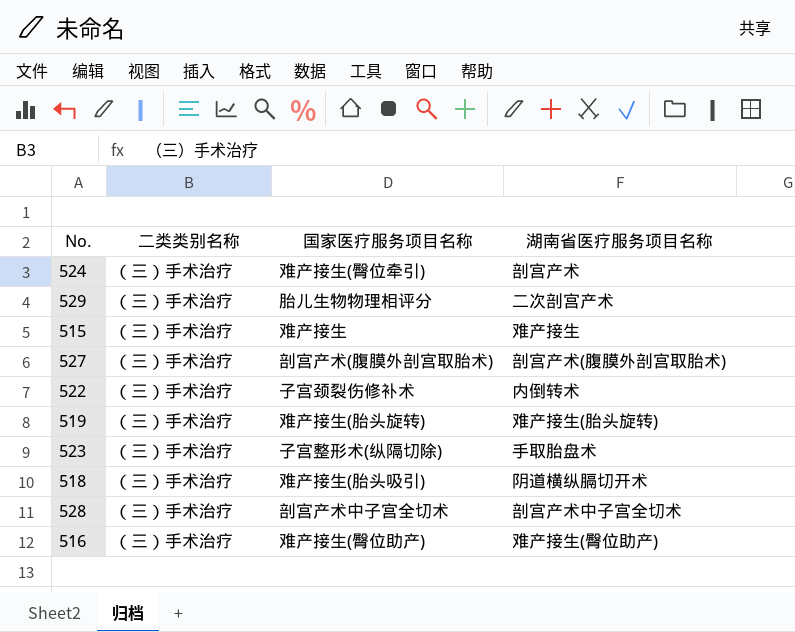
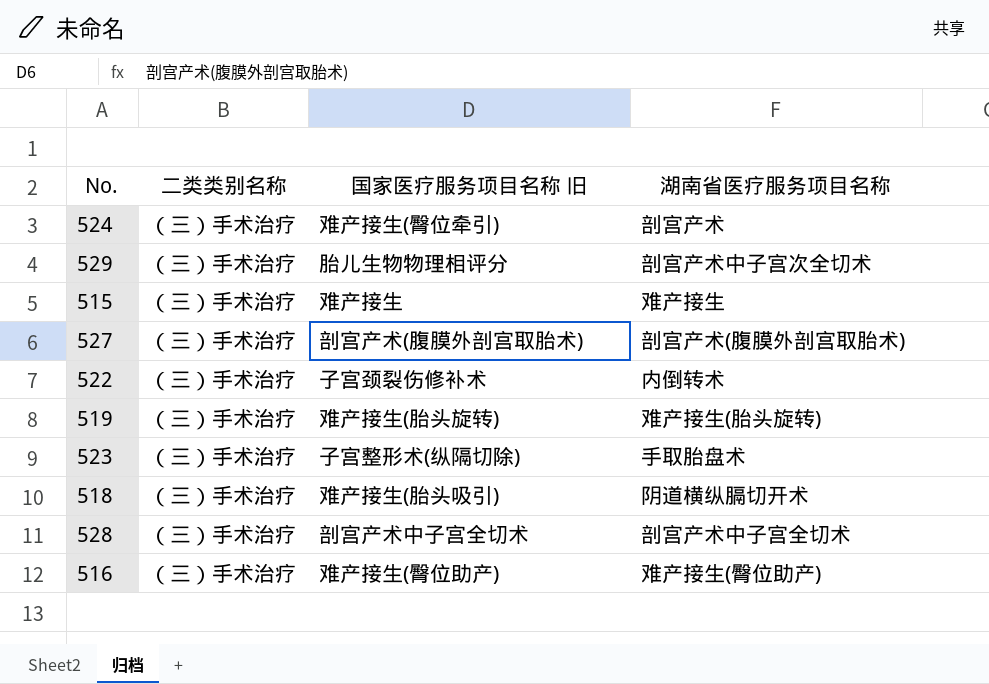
column name: 国家医疗服务项目名称 -> 国家医疗服务项目名称 旧
529 | 湖南省医疗服务项目名称: 二次剖宫产术 -> 剖宫产术中子宫次全切术

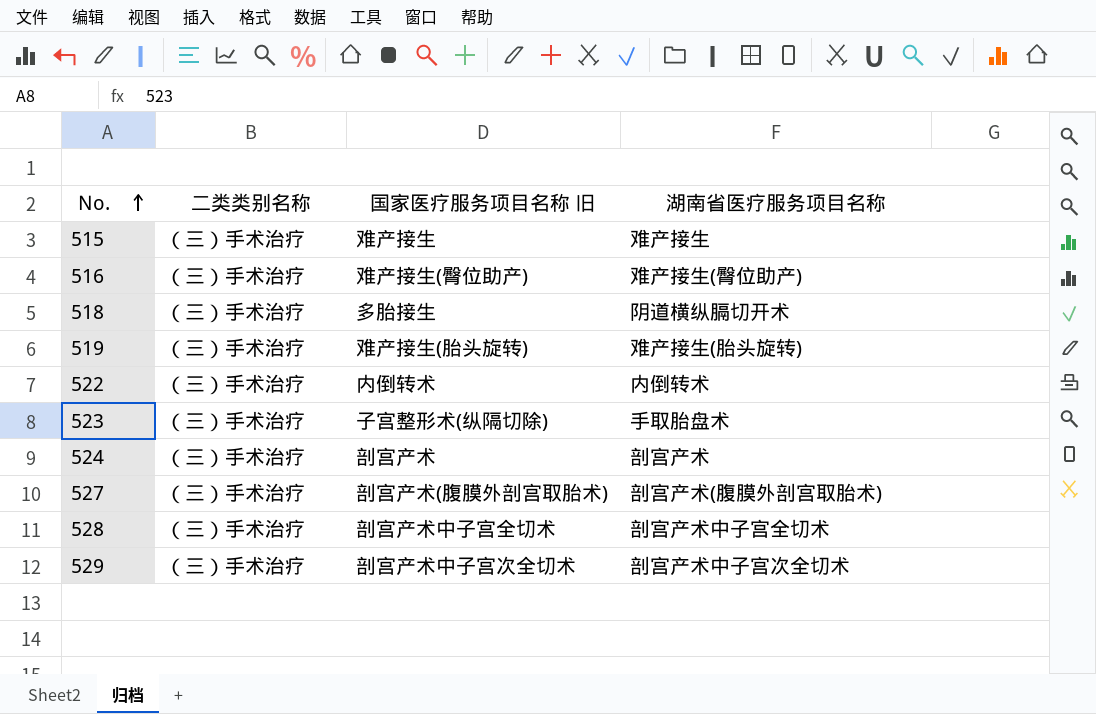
row order: none -> No. ascending
518 | 国家医疗服务项目名称 旧: 难产接生(胎头吸引) -> 多胎接生
522 | 国家医疗服务项目名称 旧: 子宫颈裂伤修补术 -> 内倒转术
524 | 国家医疗服务项目名称 旧: 难产接生(臀位牵引) -> 剖宫产术
529 | 国家医疗服务项目名称 旧: 胎儿生物物理相评分 -> 剖宫产术中子宫次全切术

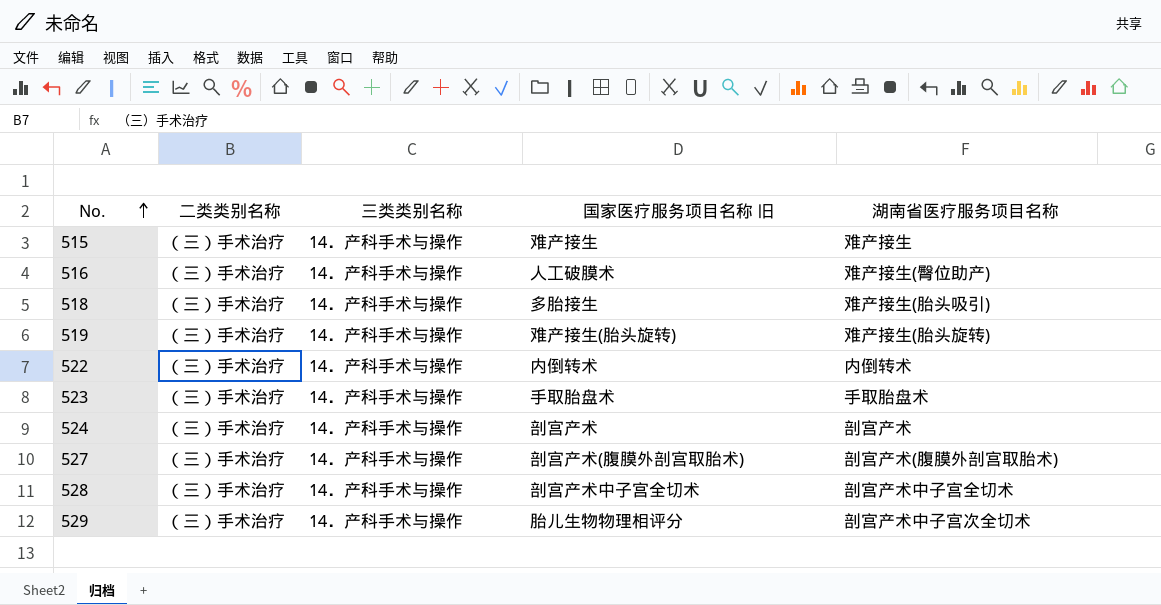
column 三类类别名称 | position: none -> 3
516 | 国家医疗服务项目名称 旧: 难产接生(臀位助产) -> 人工破膜术
518 | 湖南省医疗服务项目名称: 阴道横纵膈切开术 -> 难产接生(胎头吸引)
523 | 国家医疗服务项目名称 旧: 子宫整形术(纵隔切除) -> 手取胎盘术
529 | 国家医疗服务项目名称 旧: 剖宫产术中子宫次全切术 -> 胎儿生物物理相评分

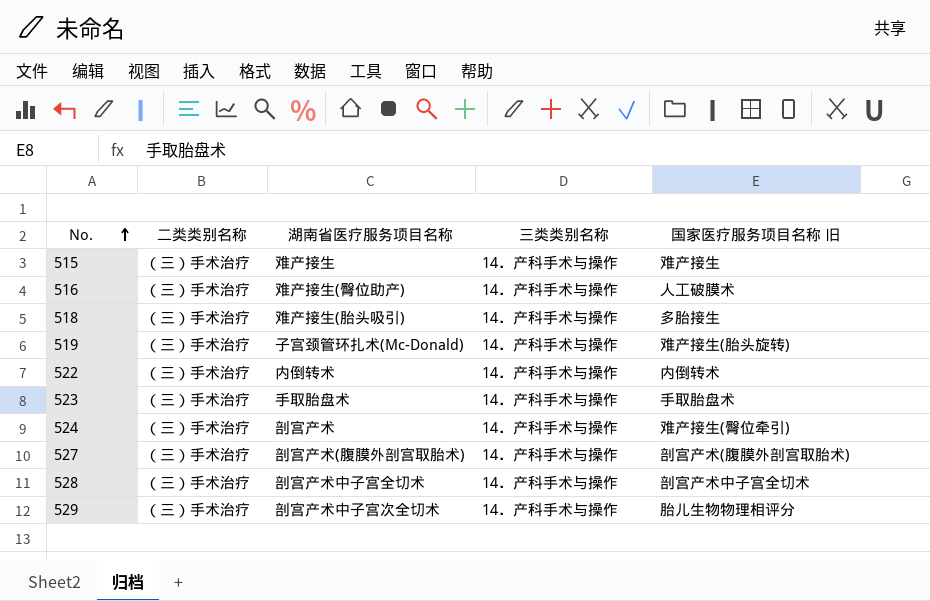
column 湖南省医疗服务项目名称 | position: 5 -> 3
519 | 湖南省医疗服务项目名称: 难产接生(胎头旋转) -> 子宫颈管环扎术(Mc-Donald)
524 | 国家医疗服务项目名称 旧: 剖宫产术 -> 难产接生(臀位牵引)

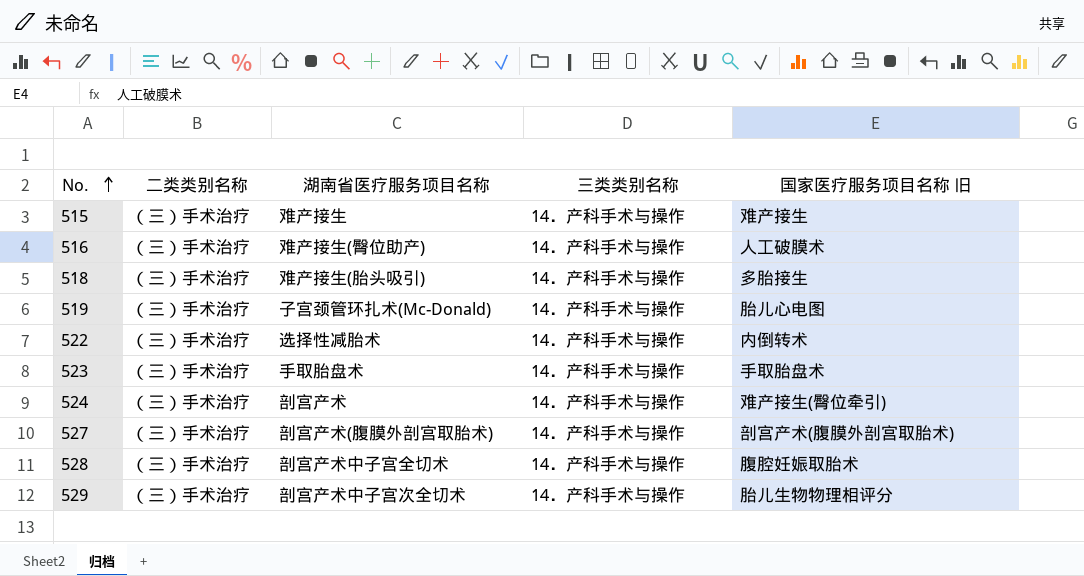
519 | 国家医疗服务项目名称 旧: 难产接生(胎头旋转) -> 胎儿心电图
522 | 湖南省医疗服务项目名称: 内倒转术 -> 选择性减胎术
528 | 国家医疗服务项目名称 旧: 剖宫产术中子宫全切术 -> 腹腔妊娠取胎术

